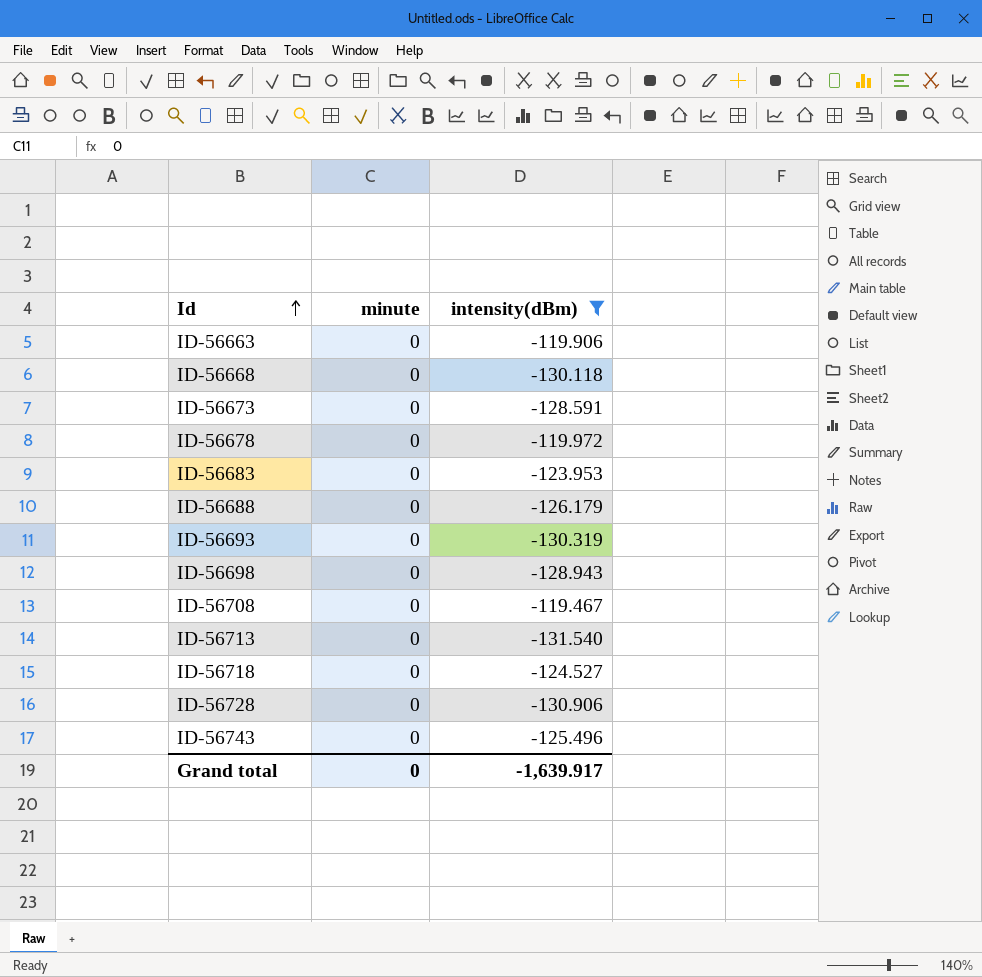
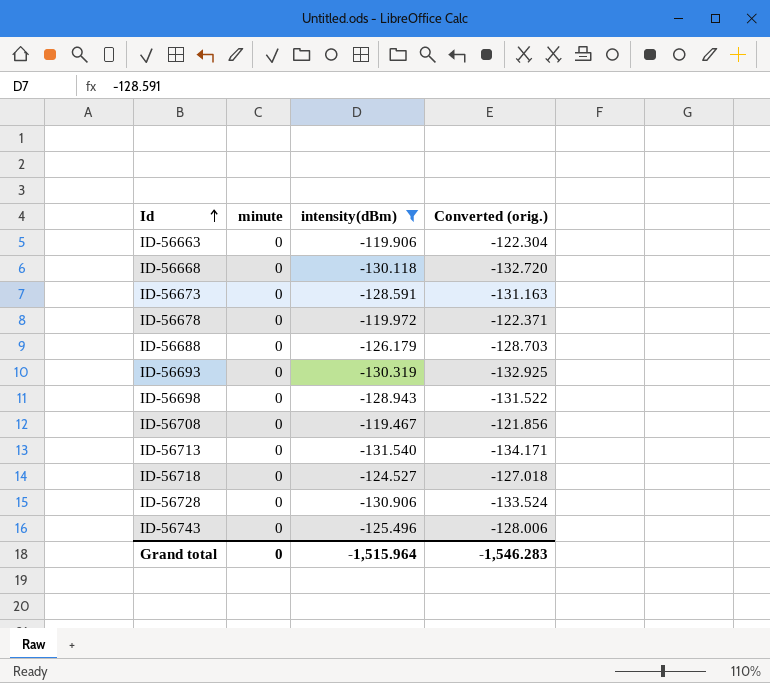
column Converted (orig.) | formula: none -> [intensity(dBm)] * 1.02
row ID-56683: 0 | -123.953 -> none
Grand total | intensity(dBm): -1,639.917 -> -1,515.964

